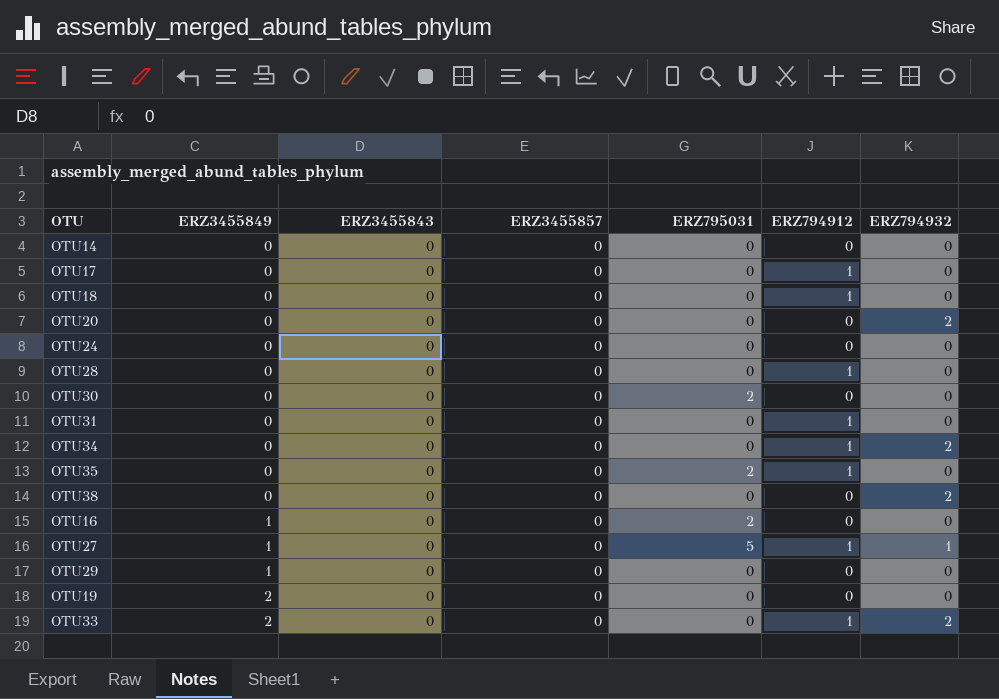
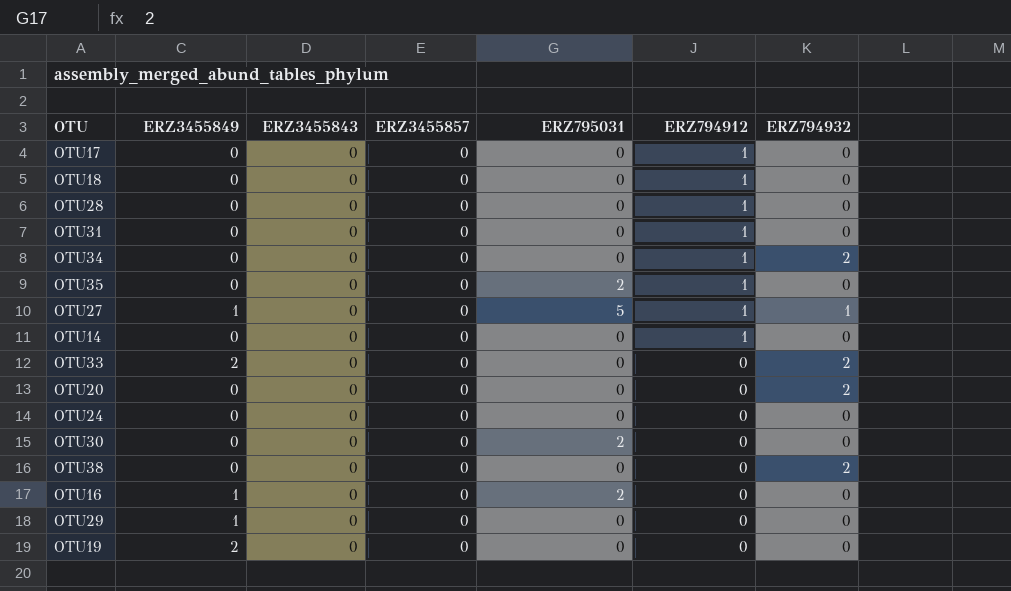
row order: ERZ3455849 ascending -> ERZ794912 descending
OTU14 | ERZ794912: 0 -> 1
OTU33 | ERZ794912: 1 -> 0

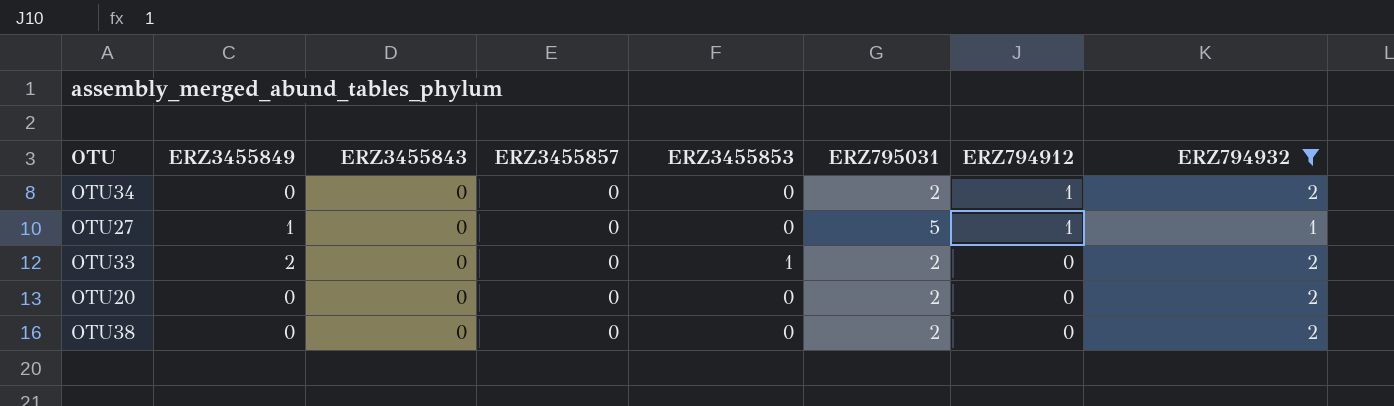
filter: none -> ERZ794932 != 0
column ERZ3455853 | position: none -> 5
OTU34 | ERZ795031: 0 -> 2
OTU33 | ERZ795031: 0 -> 2
OTU20 | ERZ795031: 0 -> 2
OTU38 | ERZ795031: 0 -> 2

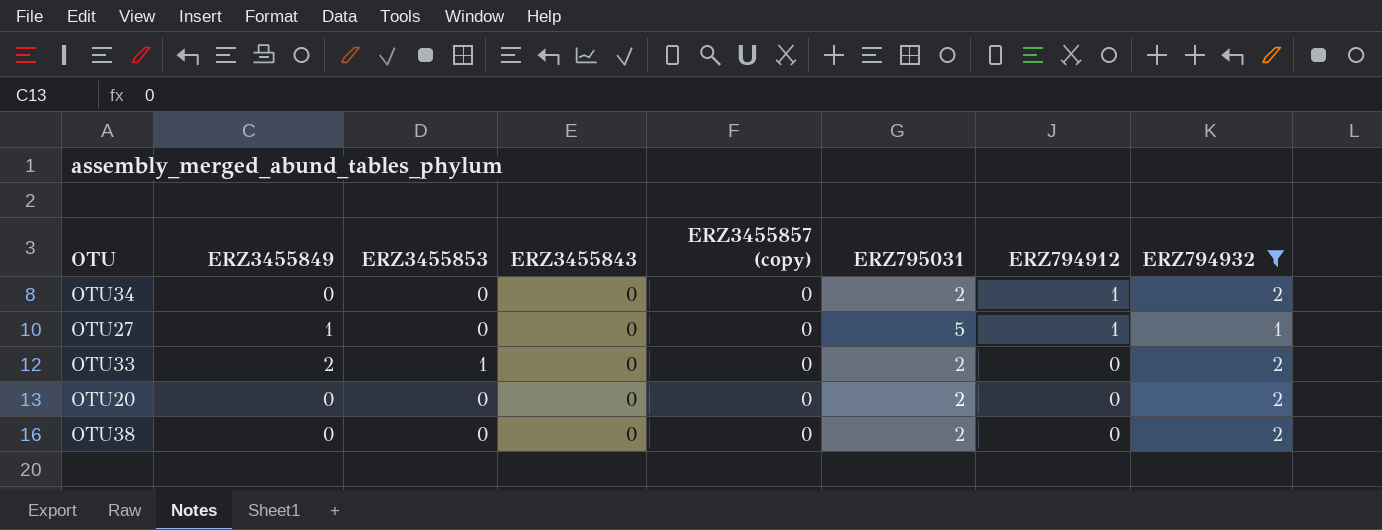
column ERZ3455853 | position: 5 -> 3
column name: ERZ3455857 -> ERZ3455857 (copy)

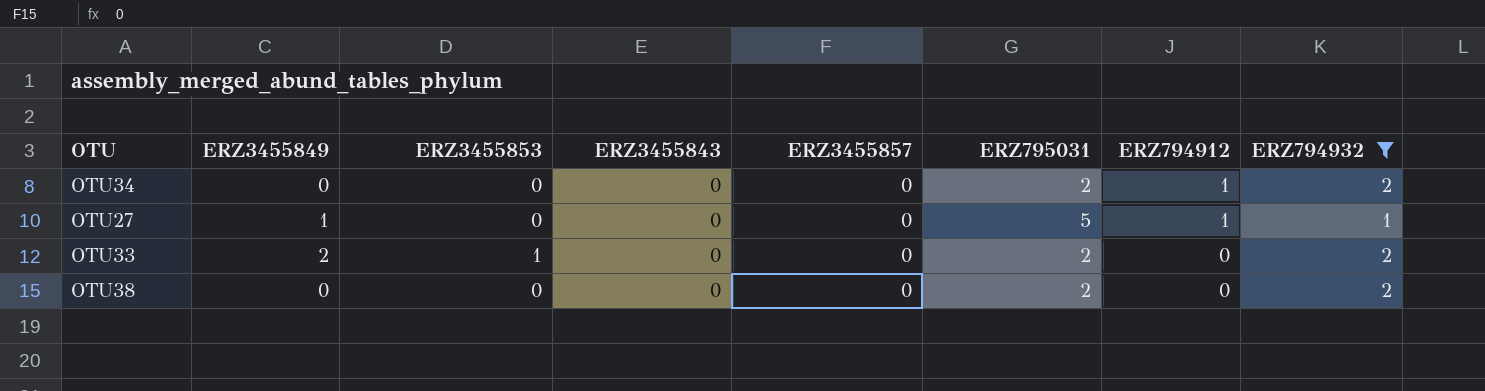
column name: ERZ3455857 (copy) -> ERZ3455857
row OTU20: 0 | 0 | 0 | 0 | 2 | 0 | 2 -> none

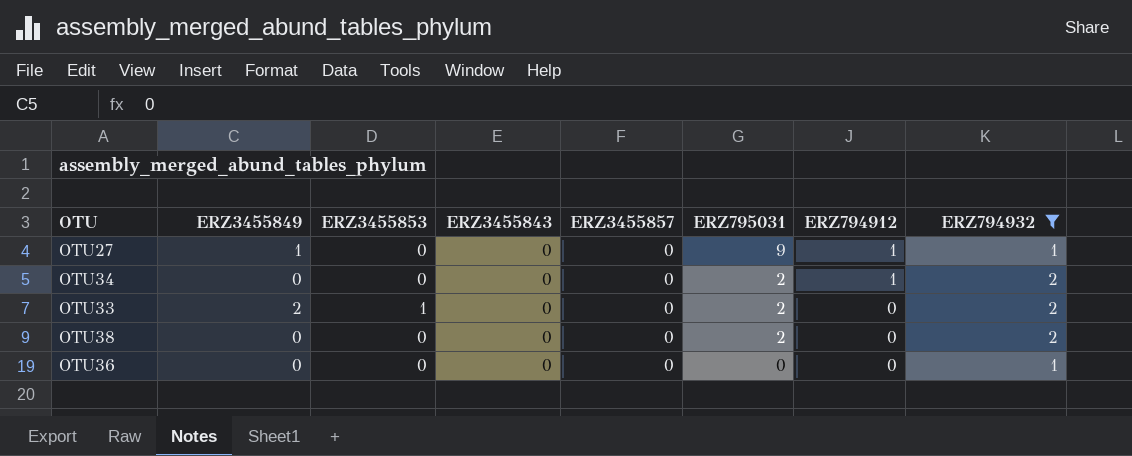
row order: ERZ794912 descending -> ERZ795031 descending
OTU27 | ERZ795031: 5 -> 9
row OTU36: none -> 0 | 0 | 0 | 0 | 0 | 0 | 1

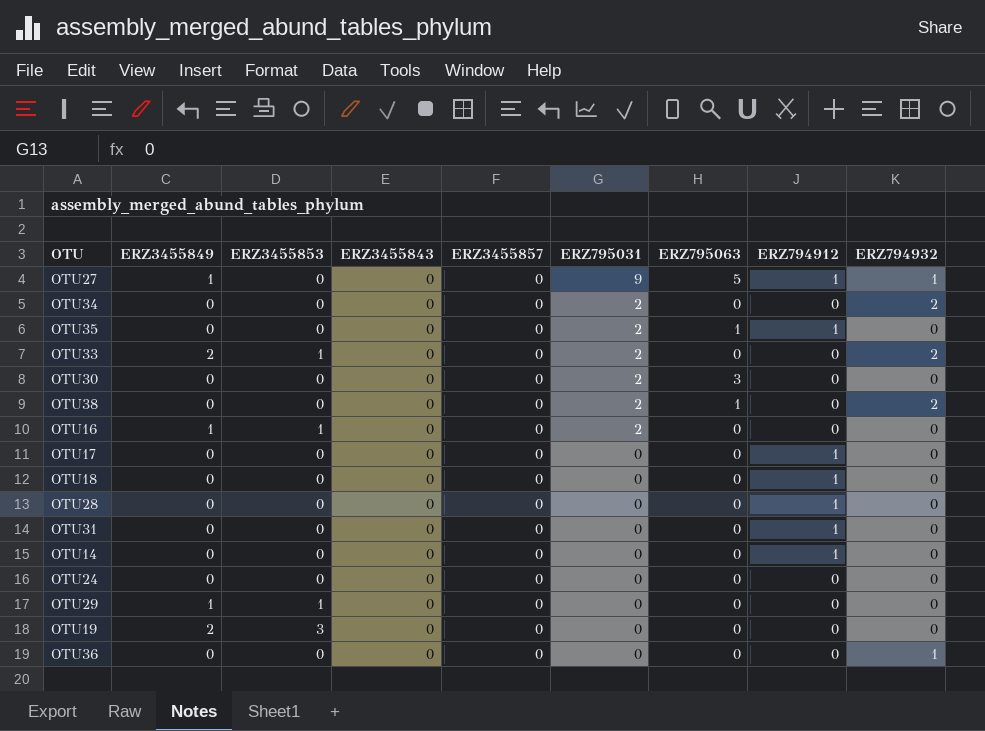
filter: ERZ794932 != 0 -> none
column ERZ795063 | position: none -> 7
OTU34 | ERZ794912: 1 -> 0

